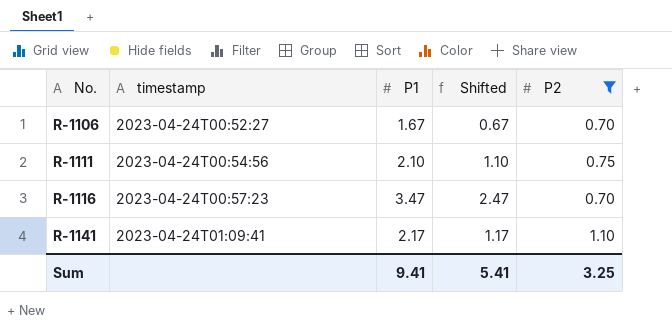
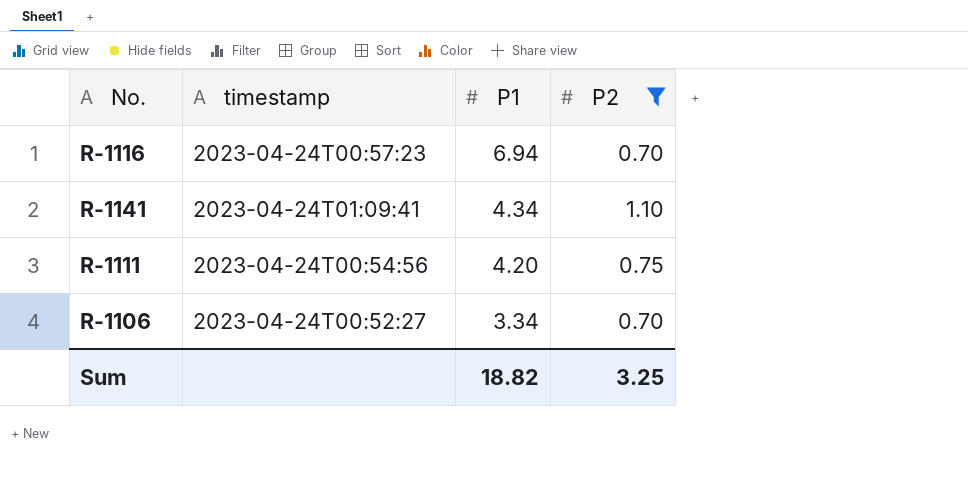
row order: No. ascending -> P1 descending
column Shifted | formula: [P1] - 1 -> none
R-1116 | P1: 3.47 -> 6.94
R-1141 | P1: 2.17 -> 4.34
R-1111 | P1: 2.10 -> 4.20
R-1106 | P1: 1.67 -> 3.34
Sum | P1: 9.41 -> 18.82

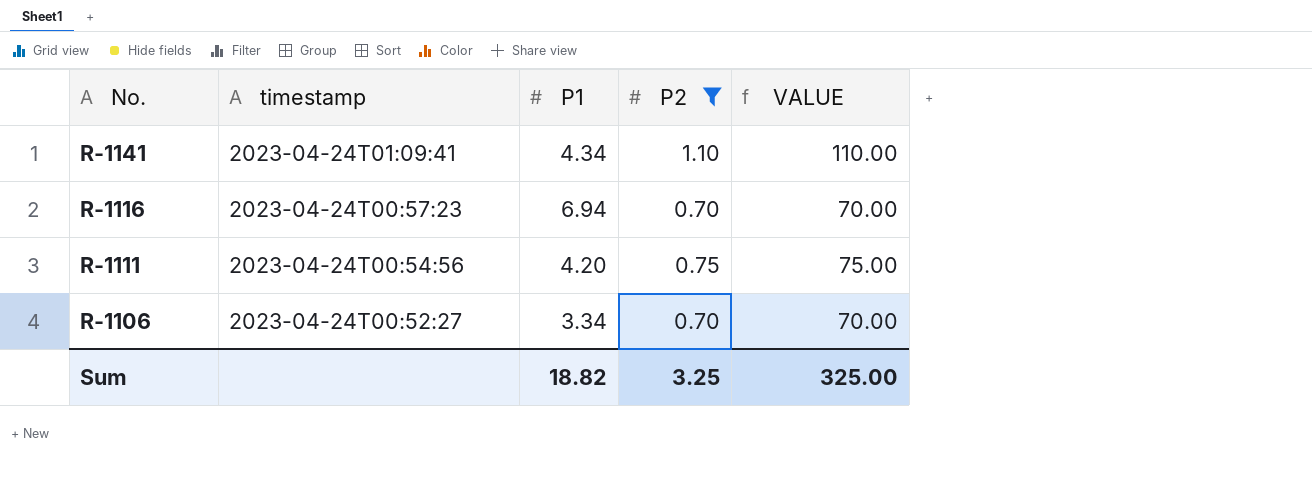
row order: P1 descending -> No. descending
column VALUE | formula: none -> [P2] * 100

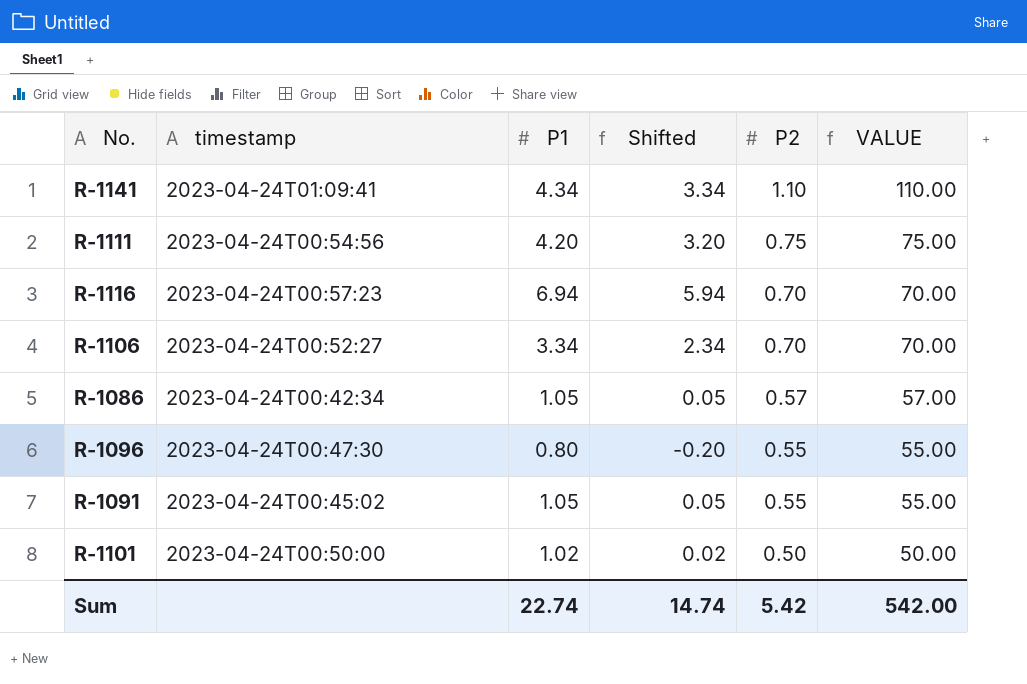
filter: P2 >= 0.70 -> none
row order: No. descending -> P2 descending
column Shifted | formula: none -> [P1] - 1
Sum | P1: 18.82 -> 22.74
Sum | P2: 3.25 -> 5.42
Sum | VALUE: 325.00 -> 542.00

